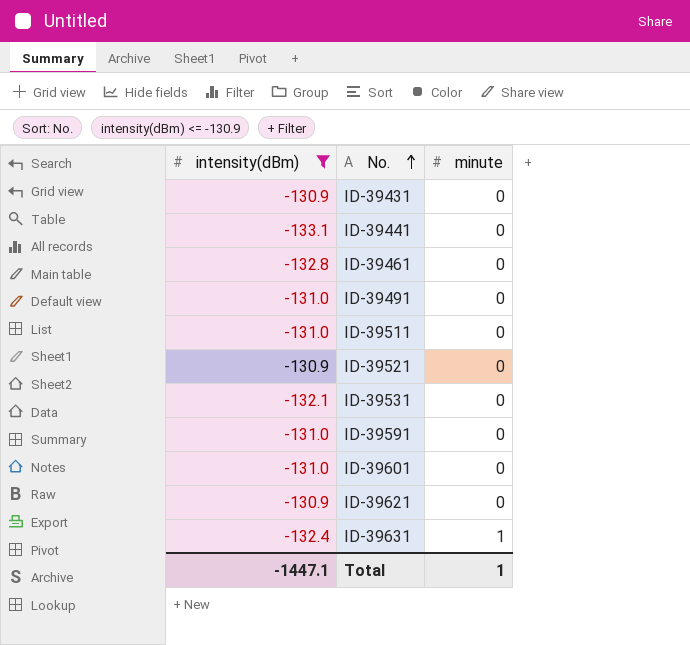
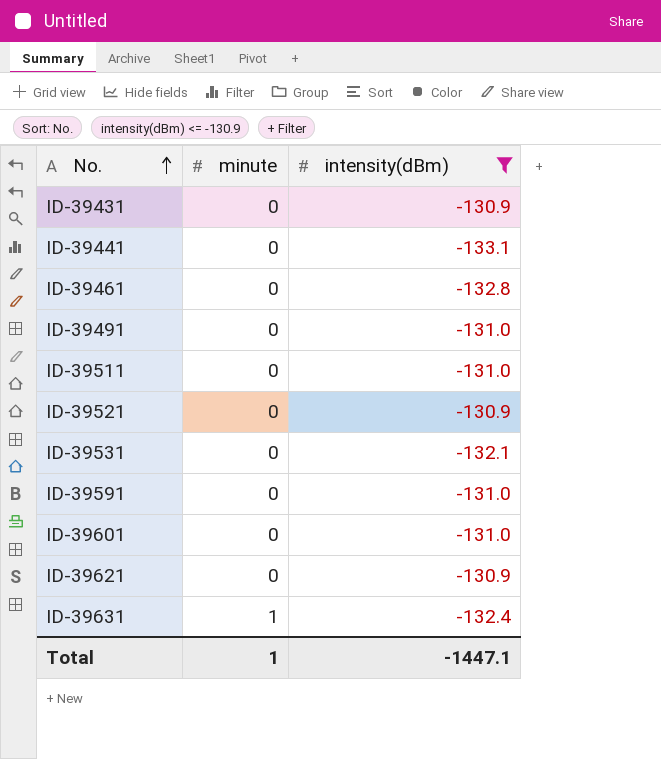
column intensity(dBm) | position: 1 -> 3

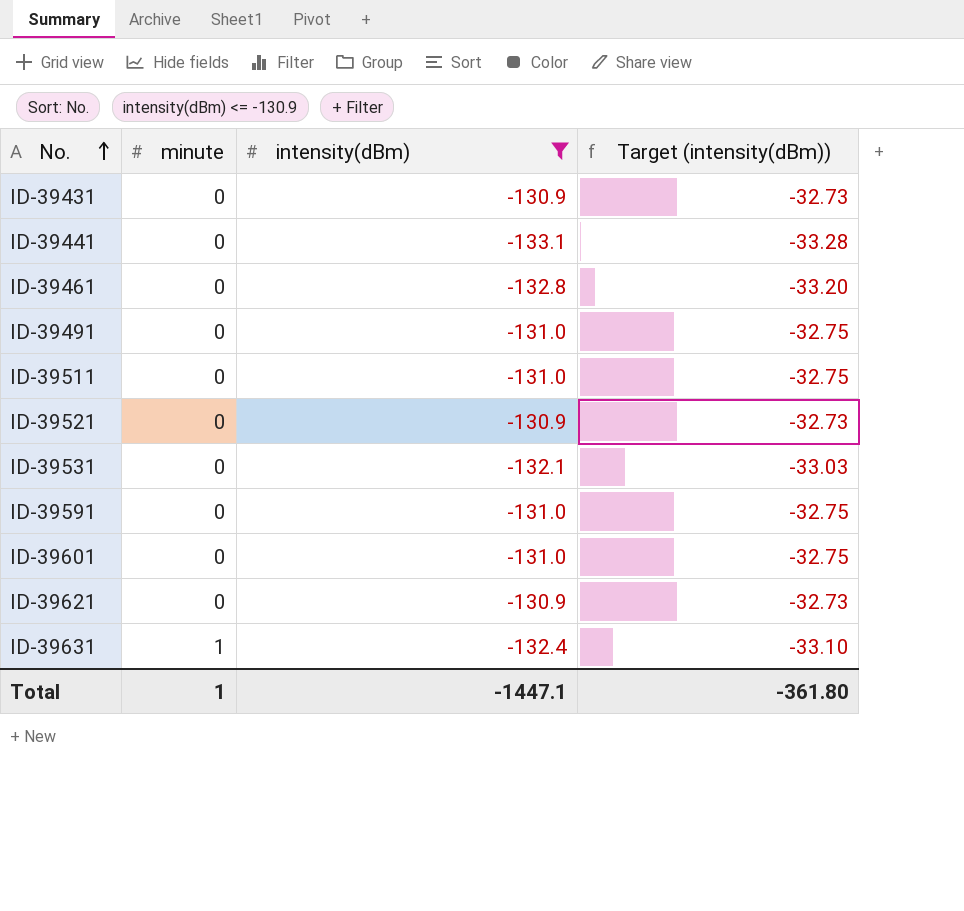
column Target (intensity(dBm)) | formula: none -> [intensity(dBm)] * 0.25

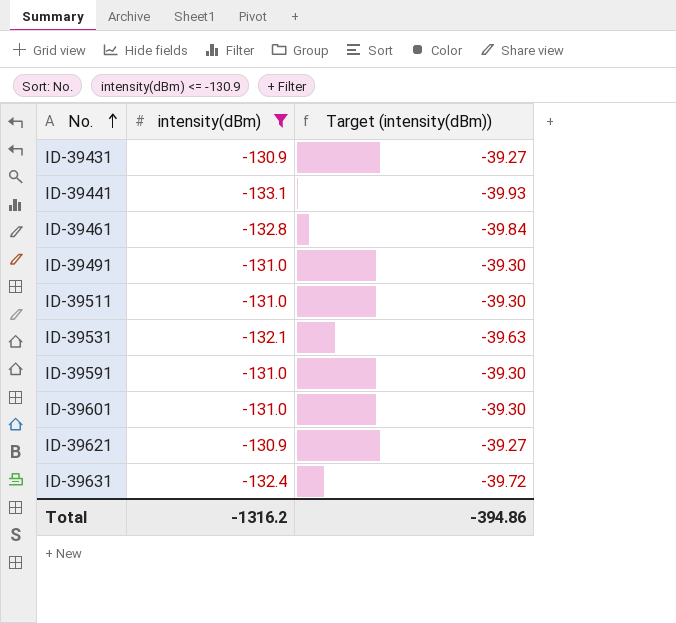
column minute | position: 2 -> none
column Target (intensity(dBm)) | formula: [intensity(dBm)] * 0.25 -> [intensity(dBm)] * 0.3
row ID-39521: 0 | -130.9 | -32.73 -> none
Total | intensity(dBm): -1447.1 -> -1316.2
Total | Target (intensity(dBm)): -361.80 -> -394.86

